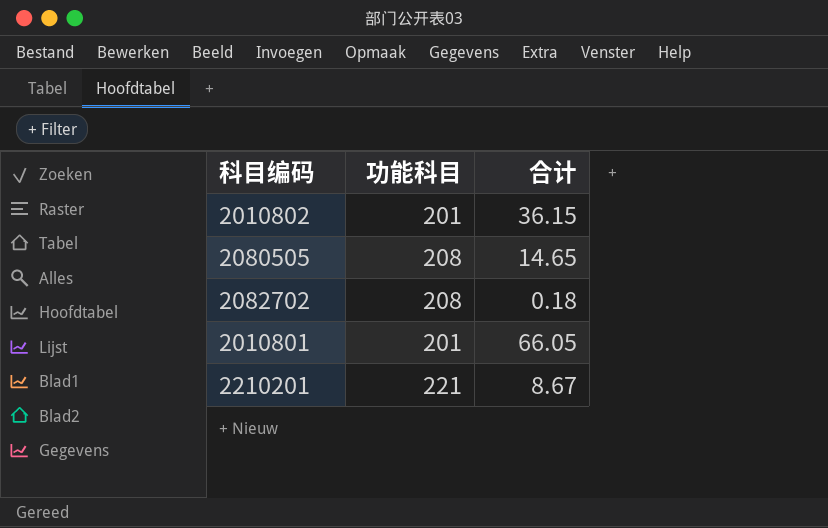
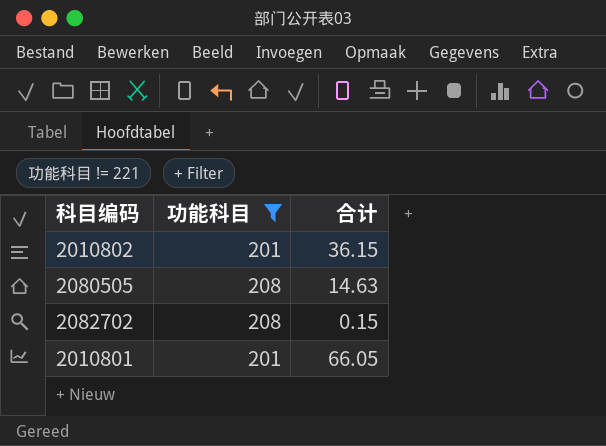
filter: none -> 功能科目 != 221
2080505 | 合计: 14.65 -> 14.63
2082702 | 合计: 0.18 -> 0.15

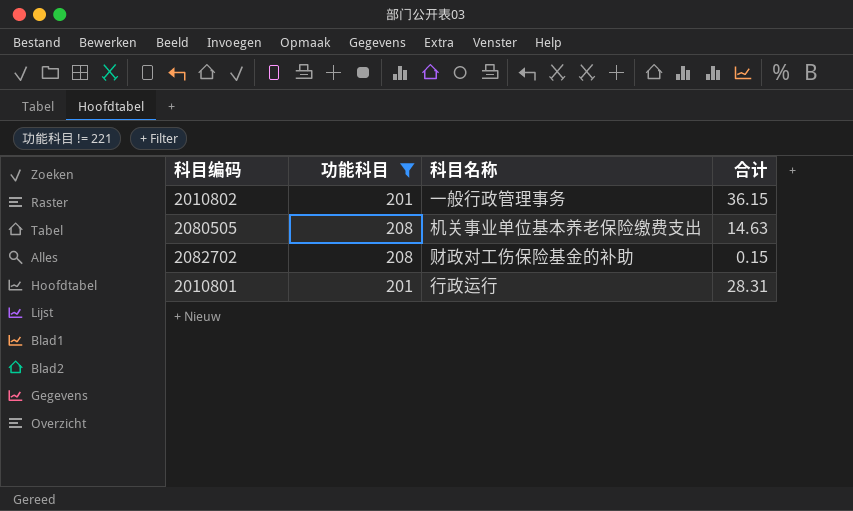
column 科目名称 | position: none -> 3
2010801 | 合计: 66.05 -> 28.31

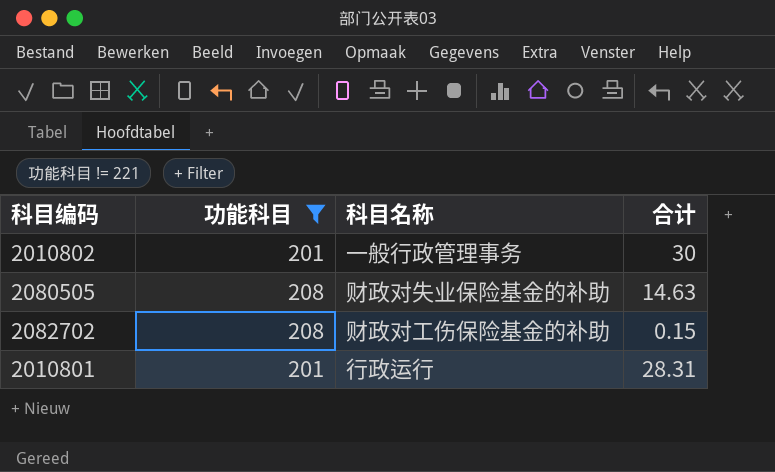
2010802 | 合计: 36.15 -> 30
2080505 | 科目名称: 机关事业单位基本养老保险缴费支出 -> 财政对失业保险基金的补助

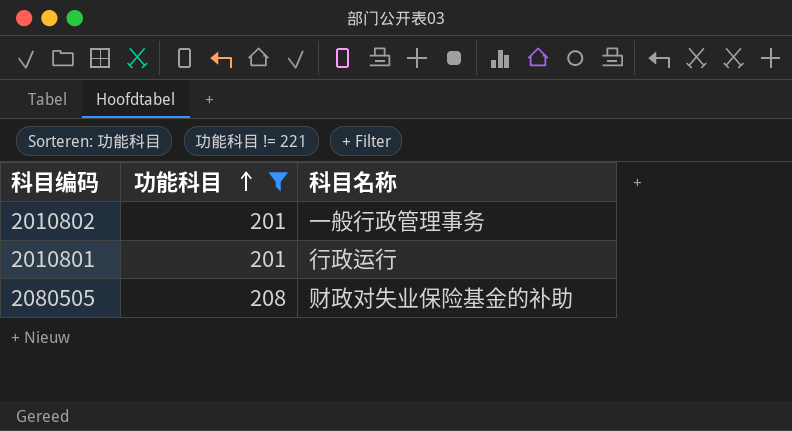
row order: none -> 功能科目 ascending
column 合计 | position: 4 -> none
row 2082702: 208 | 财政对工伤保险基金的补助 | 0.15 -> none

